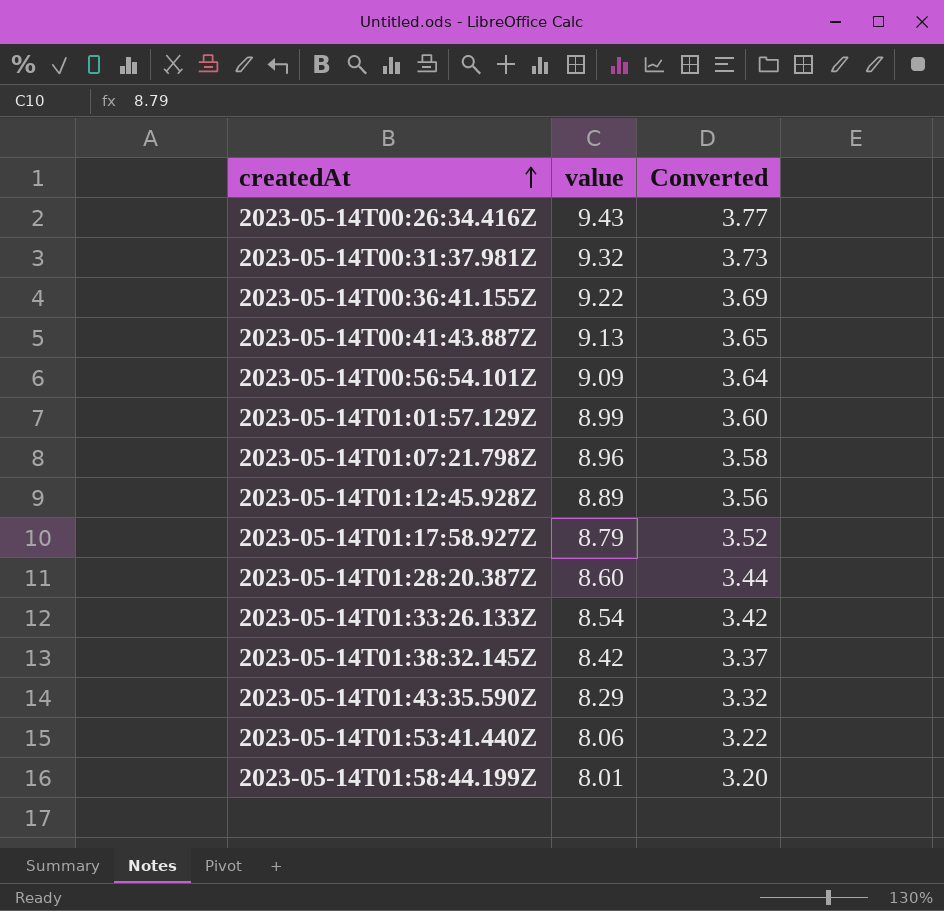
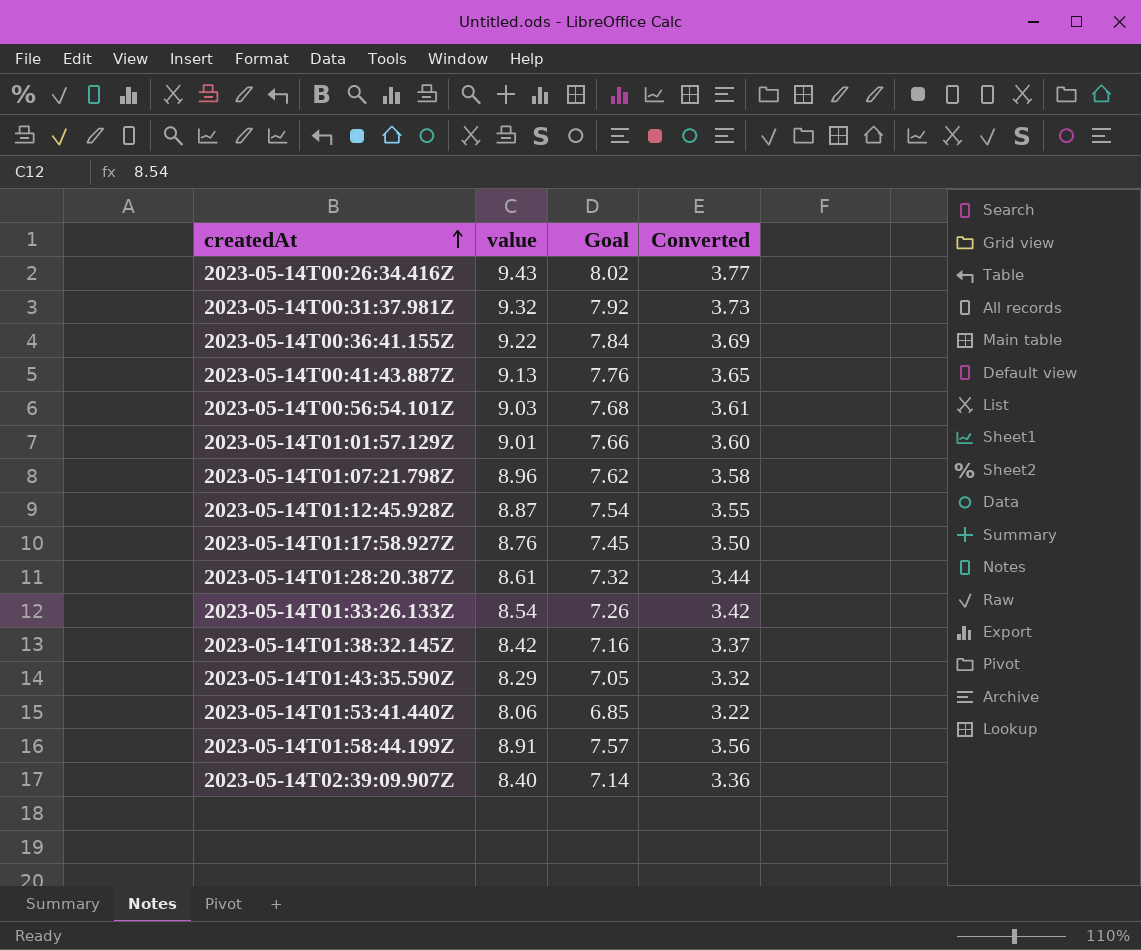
column Goal | formula: none -> [value] * 0.85
2023-05-14T00:56:54.101Z | value: 9.09 -> 9.03
2023-05-14T00:56:54.101Z | Converted: 3.64 -> 3.61
2023-05-14T01:01:57.129Z | value: 8.99 -> 9.01
2023-05-14T01:12:45.928Z | value: 8.89 -> 8.87
2023-05-14T01:12:45.928Z | Converted: 3.56 -> 3.55
2023-05-14T01:17:58.927Z | value: 8.79 -> 8.76
2023-05-14T01:17:58.927Z | Converted: 3.52 -> 3.50
2023-05-14T01:28:20.387Z | value: 8.60 -> 8.61
2023-05-14T01:58:44.199Z | value: 8.01 -> 8.91
2023-05-14T01:58:44.199Z | Converted: 3.20 -> 3.56
row 2023-05-14T02:39:09.907Z: none -> 8.40 | 7.14 | 3.36

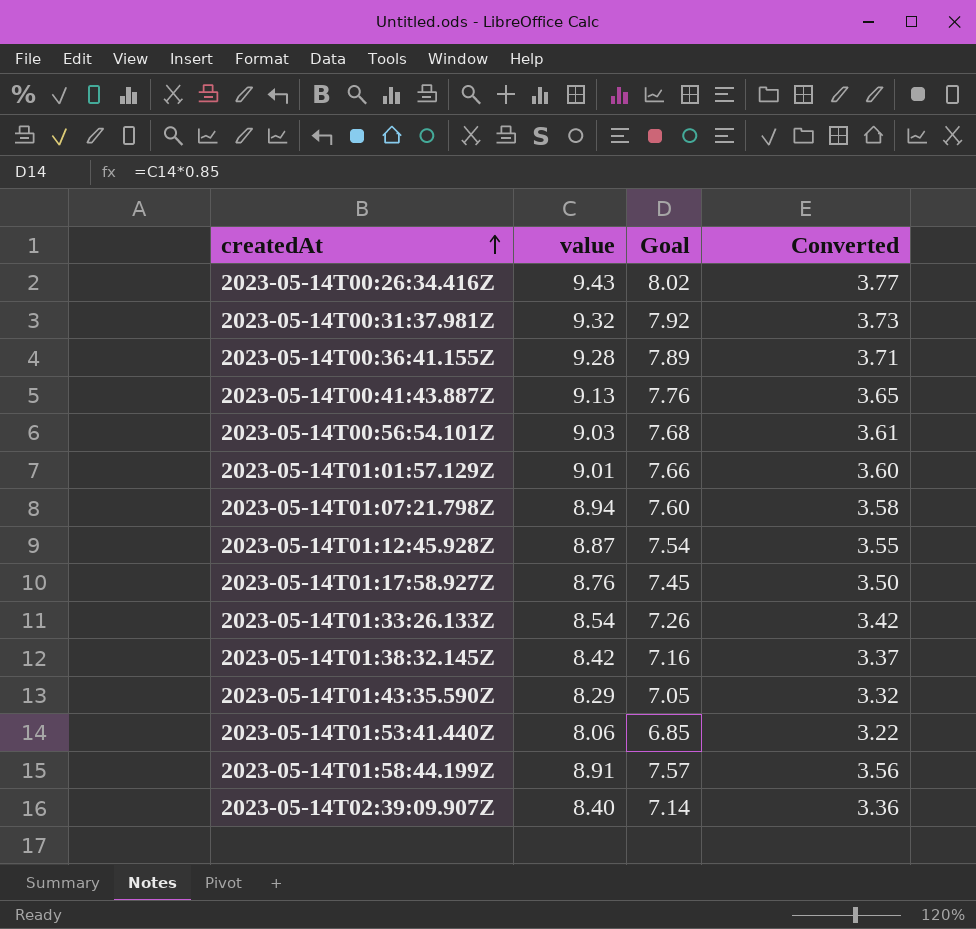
row 2023-05-14T01:28:20.387Z: 8.61 | 7.32 | 3.44 -> none
2023-05-14T00:36:41.155Z | value: 9.22 -> 9.28
2023-05-14T00:36:41.155Z | Goal: 7.84 -> 7.89
2023-05-14T00:36:41.155Z | Converted: 3.69 -> 3.71
2023-05-14T01:07:21.798Z | value: 8.96 -> 8.94
2023-05-14T01:07:21.798Z | Goal: 7.62 -> 7.60

